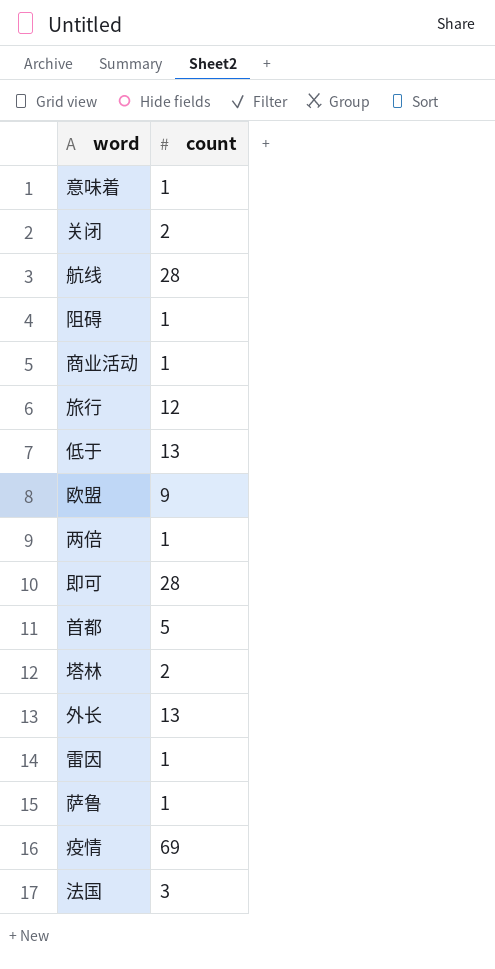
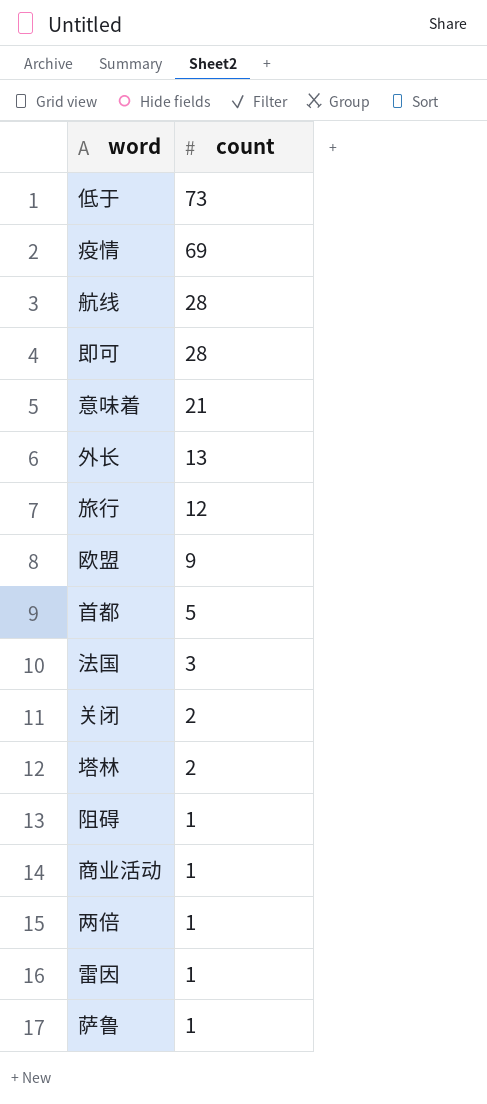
row order: none -> count descending
低于 | count: 13 -> 73
意味着 | count: 1 -> 21

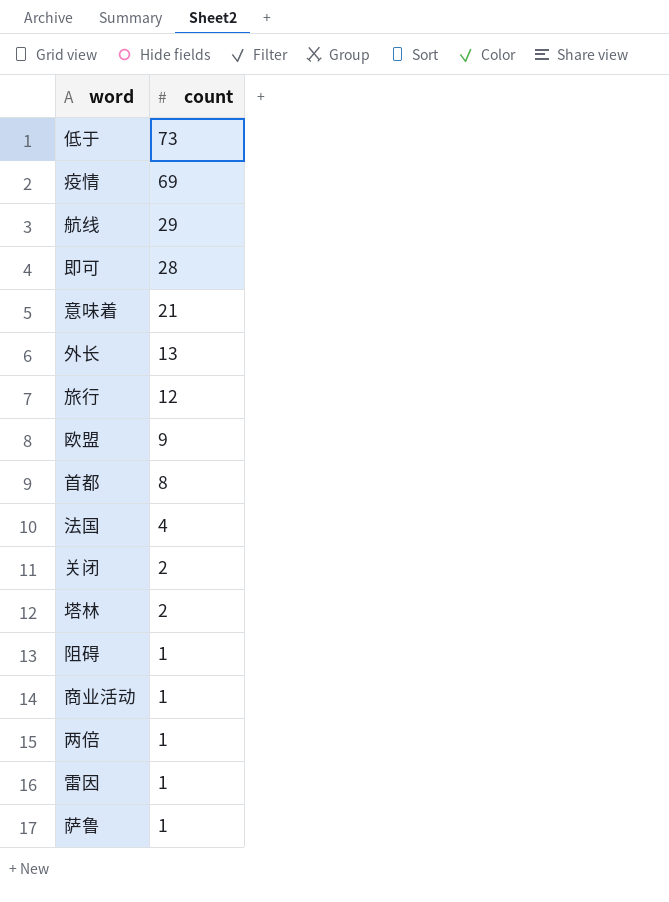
航线 | count: 28 -> 29
首都 | count: 5 -> 8
法国 | count: 3 -> 4

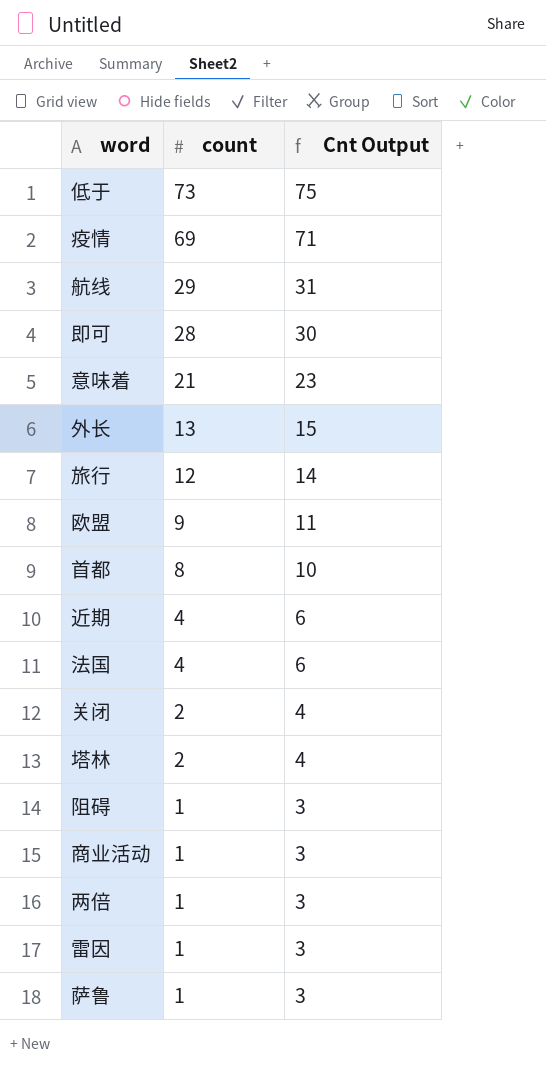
column Cnt Output | formula: none -> [count] + 2
row 近期: none -> 4 | 6

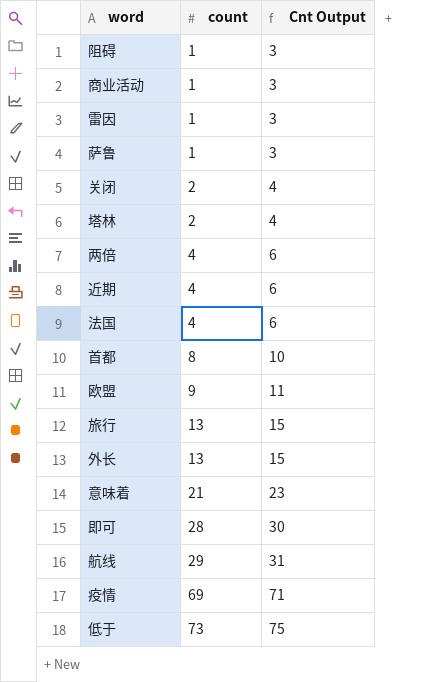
row order: count descending -> count ascending
两倍 | count: 1 -> 4
两倍 | Cnt Output: 3 -> 6
旅行 | count: 12 -> 13
旅行 | Cnt Output: 14 -> 15

